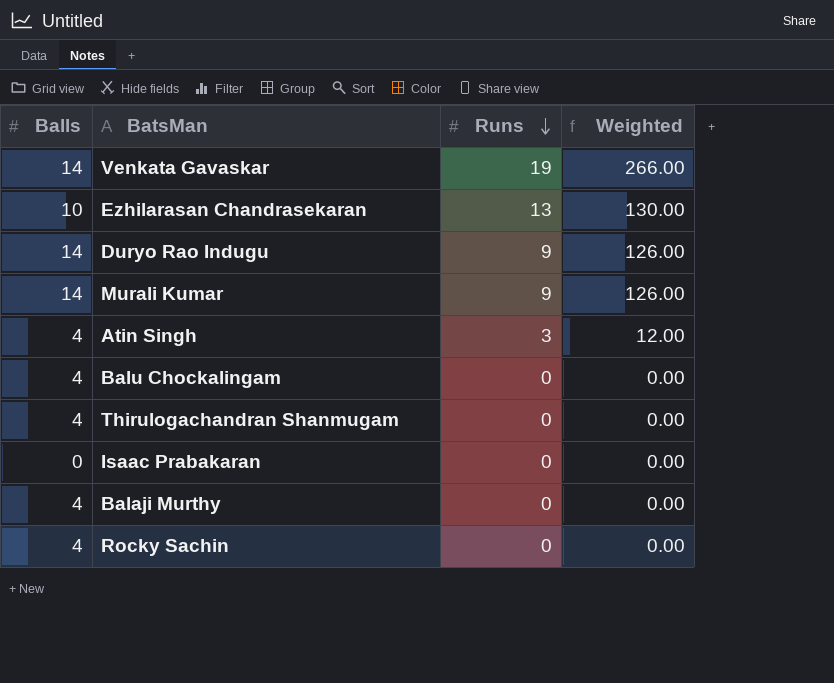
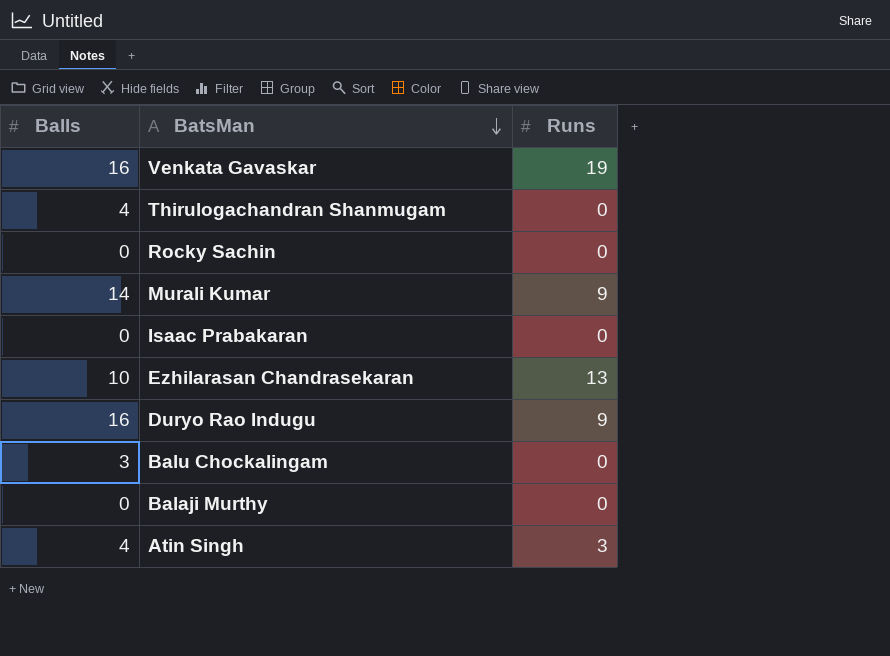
row order: Runs descending -> BatsMan descending
column Weighted | formula: [Balls] * [Runs] -> none
Venkata Gavaskar | Balls: 14 -> 16
Rocky Sachin | Balls: 4 -> 0
Duryo Rao Indugu | Balls: 14 -> 16
Balu Chockalingam | Balls: 4 -> 3
Balaji Murthy | Balls: 4 -> 0

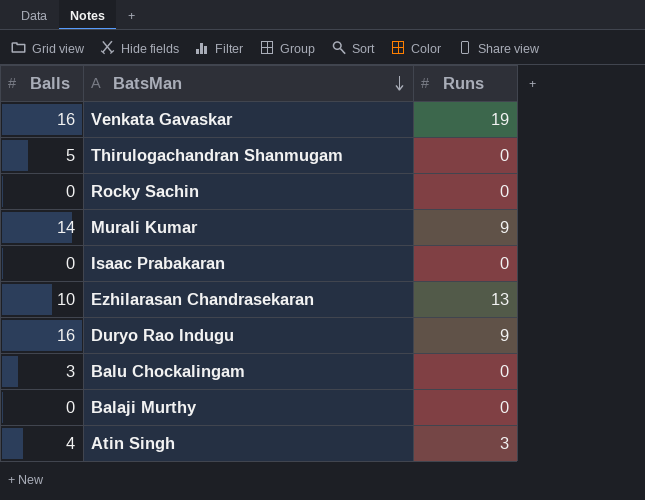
Thirulogachandran Shanmugam | Balls: 4 -> 5

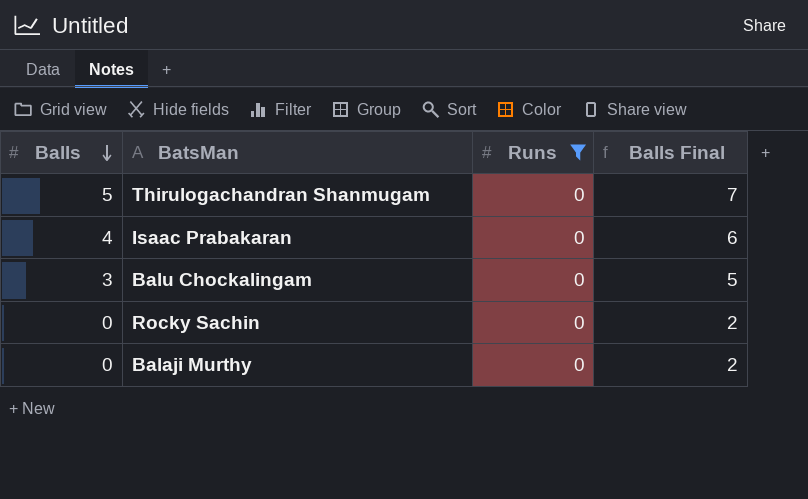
filter: none -> Runs = 0
row order: BatsMan descending -> Balls descending
column Balls Final | formula: none -> [Balls] + 2
Isaac Prabakaran | Balls: 0 -> 4

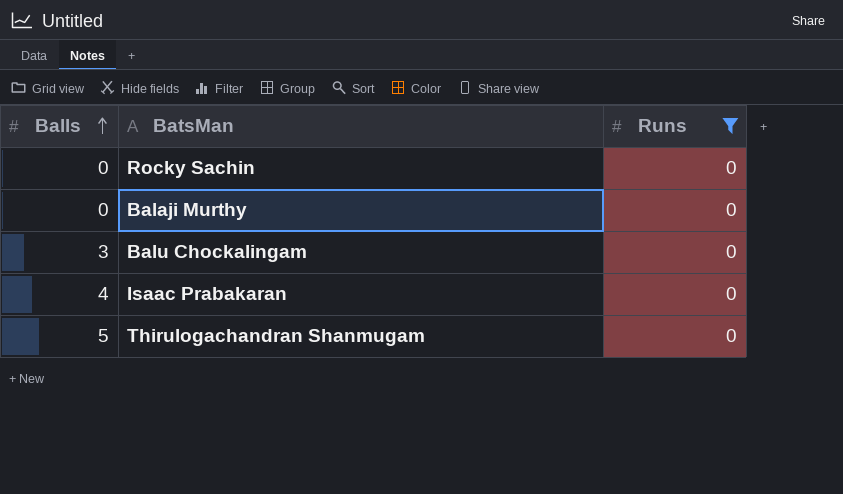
row order: Balls descending -> Balls ascending
column Balls Final | formula: [Balls] + 2 -> none

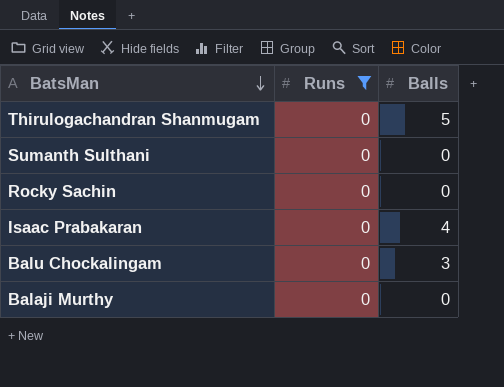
row order: Balls ascending -> BatsMan descending
column Balls | position: 1 -> 3
row Sumanth Sulthani: none -> 0 | 0

